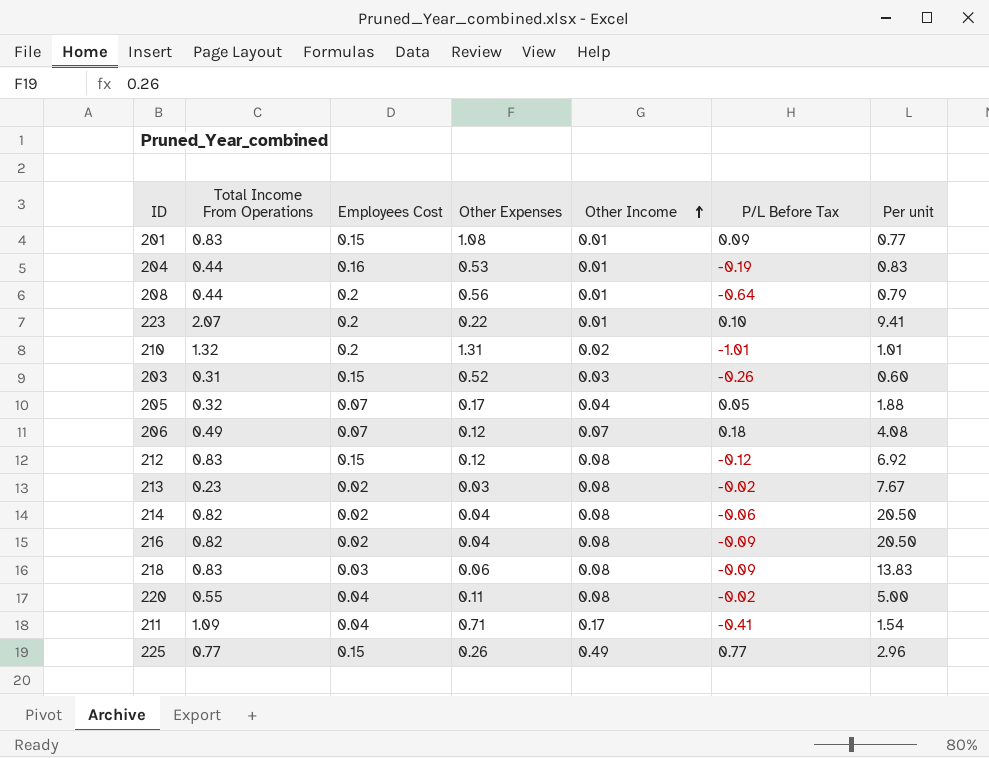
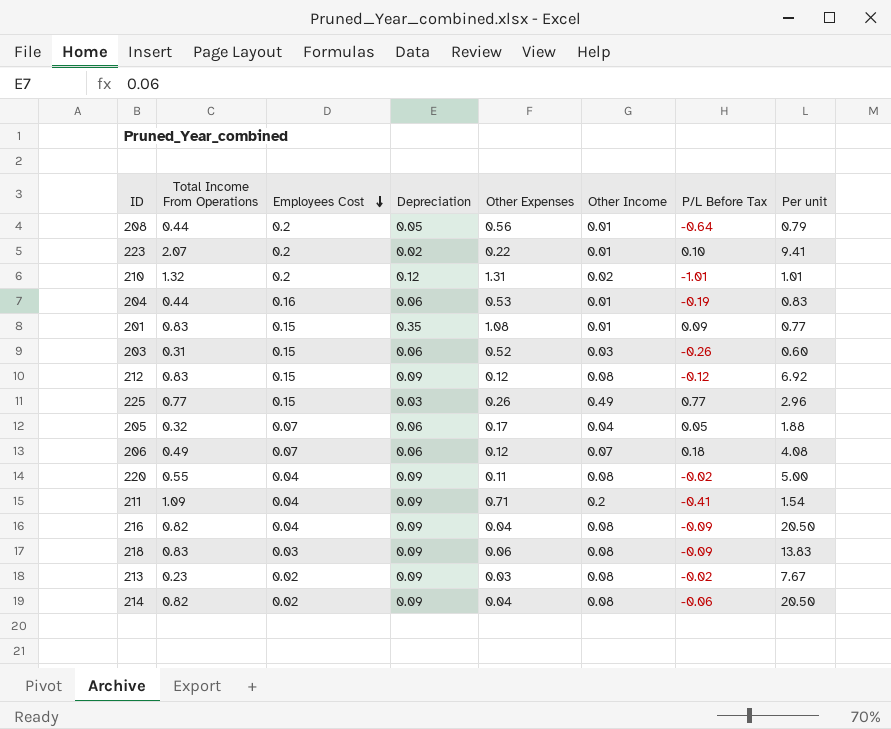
row order: Other Income ascending -> Employees Cost descending
column Depreciation | position: none -> 4
211 | Other Income: 0.17 -> 0.2
216 | Employees Cost: 0.02 -> 0.04

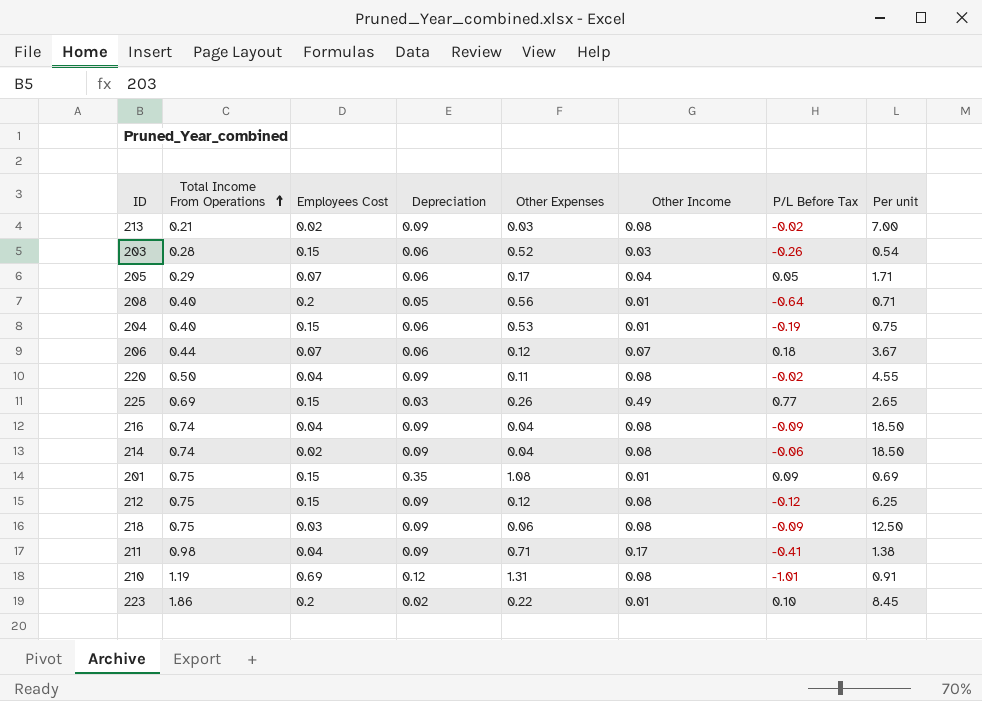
row order: Employees Cost descending -> Total Income From Operations ascending
213 | Total Income From Operations: 0.23 -> 0.21
213 | Per unit: 7.67 -> 7.00
203 | Total Income From Operations: 0.31 -> 0.28
203 | Per unit: 0.60 -> 0.54
205 | Total Income From Operations: 0.32 -> 0.29
205 | Per unit: 1.88 -> 1.71
208 | Total Income From Operations: 0.44 -> 0.40
208 | Per unit: 0.79 -> 0.71
204 | Total Income From Operations: 0.44 -> 0.40
204 | Employees Cost: 0.16 -> 0.15
204 | Per unit: 0.83 -> 0.75
206 | Total Income From Operations: 0.49 -> 0.44
206 | Per unit: 4.08 -> 3.67
220 | Total Income From Operations: 0.55 -> 0.50
220 | Per unit: 5.00 -> 4.55
225 | Total Income From Operations: 0.77 -> 0.69
225 | Per unit: 2.96 -> 2.65
216 | Total Income From Operations: 0.82 -> 0.74
216 | Per unit: 20.50 -> 18.50
214 | Total Income From Operations: 0.82 -> 0.74
214 | Per unit: 20.50 -> 18.50
201 | Total Income From Operations: 0.83 -> 0.75
201 | Per unit: 0.77 -> 0.69
212 | Total Income From Operations: 0.83 -> 0.75
212 | Per unit: 6.92 -> 6.25
218 | Total Income From Operations: 0.83 -> 0.75
218 | Per unit: 13.83 -> 12.50
211 | Total Income From Operations: 1.09 -> 0.98
211 | Other Income: 0.2 -> 0.17
211 | Per unit: 1.54 -> 1.38
210 | Total Income From Operations: 1.32 -> 1.19
210 | Employees Cost: 0.2 -> 0.69
210 | Other Income: 0.02 -> 0.08
210 | Per unit: 1.01 -> 0.91
223 | Total Income From Operations: 2.07 -> 1.86
223 | Per unit: 9.41 -> 8.45

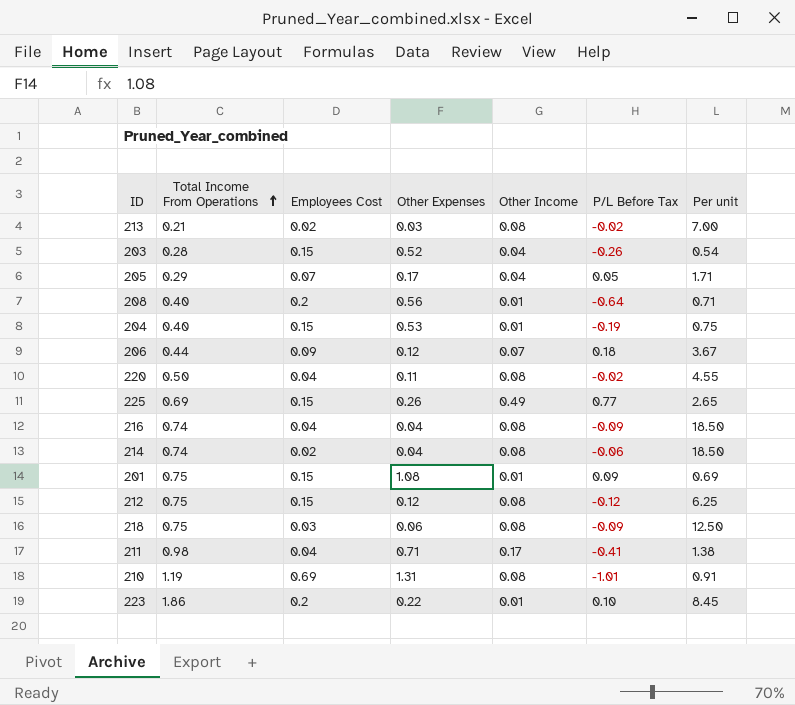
column Depreciation | position: 4 -> none
203 | Other Income: 0.03 -> 0.04
206 | Employees Cost: 0.07 -> 0.09

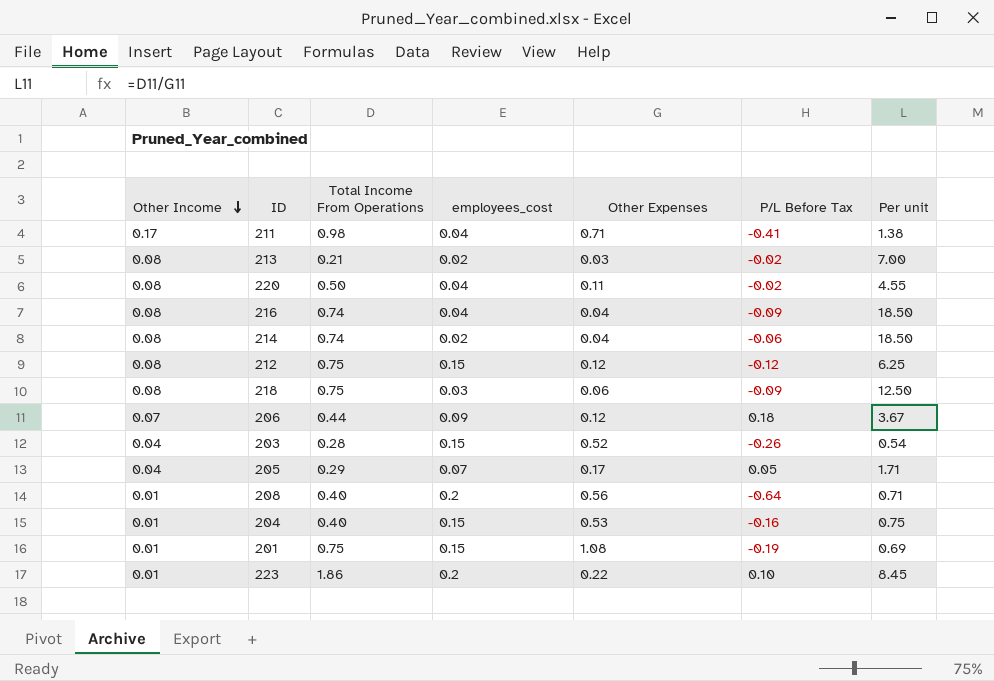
row order: Total Income From Operations ascending -> Other Income descending
column Other Income | position: 5 -> 1
column name: Employees Cost -> employees_cost
row 225: 0.69 | 0.15 | 0.26 | 0.49 | 0.77 | 2.65 -> none
row 210: 1.19 | 0.69 | 1.31 | 0.08 | -1.01 | 0.91 -> none
204 | P/L Before Tax: -0.19 -> -0.16
201 | P/L Before Tax: 0.09 -> -0.19

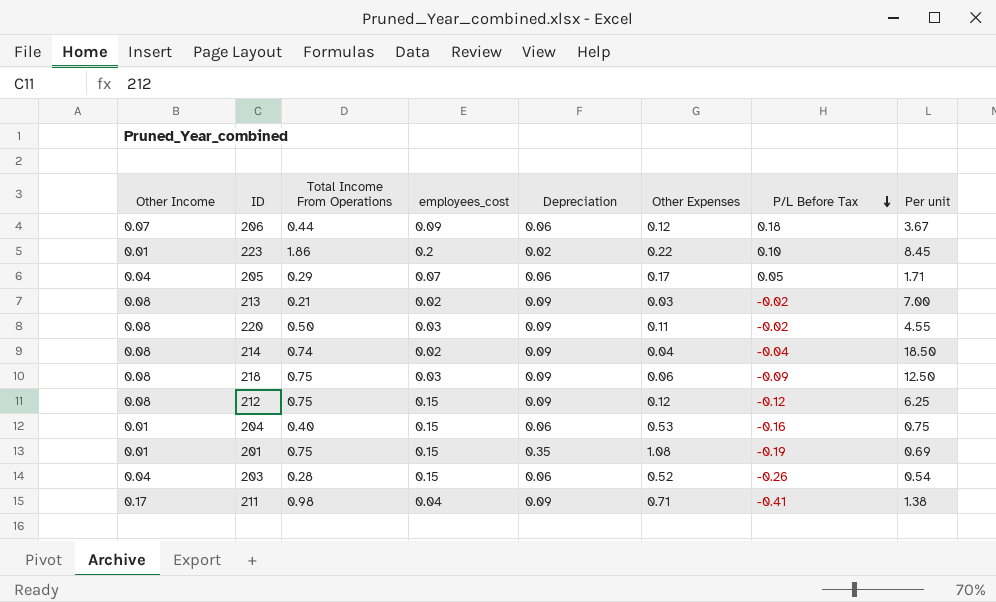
row order: Other Income descending -> P/L Before Tax descending
column Depreciation | position: none -> 5
row 216: 0.08 | 0.74 | 0.04 | 0.04 | -0.09 | 18.50 -> none
row 208: 0.01 | 0.40 | 0.2 | 0.56 | -0.64 | 0.71 -> none
220 | employees_cost: 0.04 -> 0.03
214 | P/L Before Tax: -0.06 -> -0.04

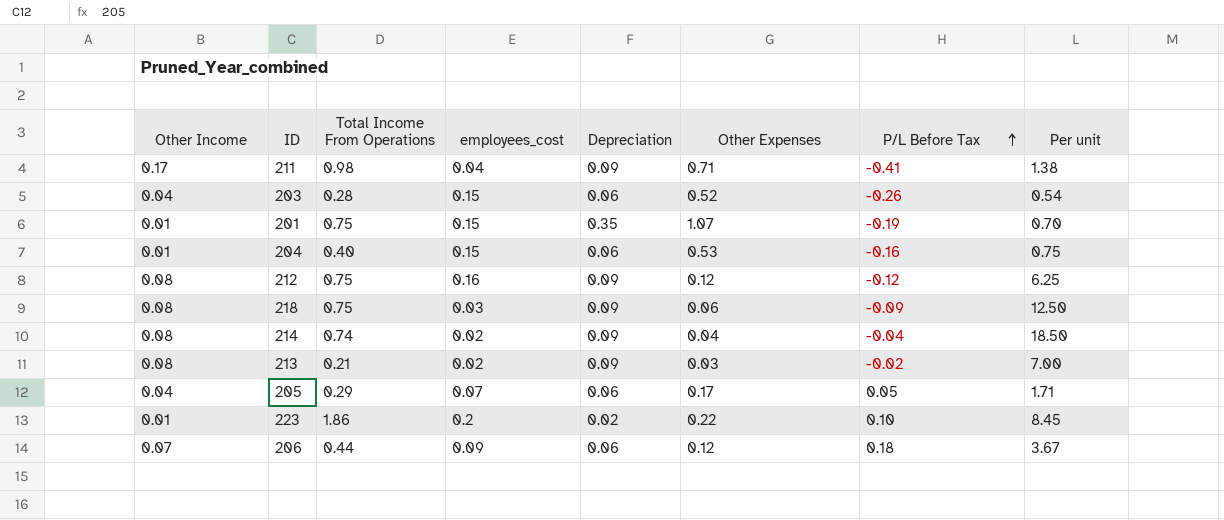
row order: P/L Before Tax descending -> P/L Before Tax ascending
row 220: 0.08 | 0.50 | 0.03 | 0.09 | 0.11 | -0.02 | 4.55 -> none
201 | Other Expenses: 1.08 -> 1.07
201 | Per unit: 0.69 -> 0.70
212 | employees_cost: 0.15 -> 0.16

